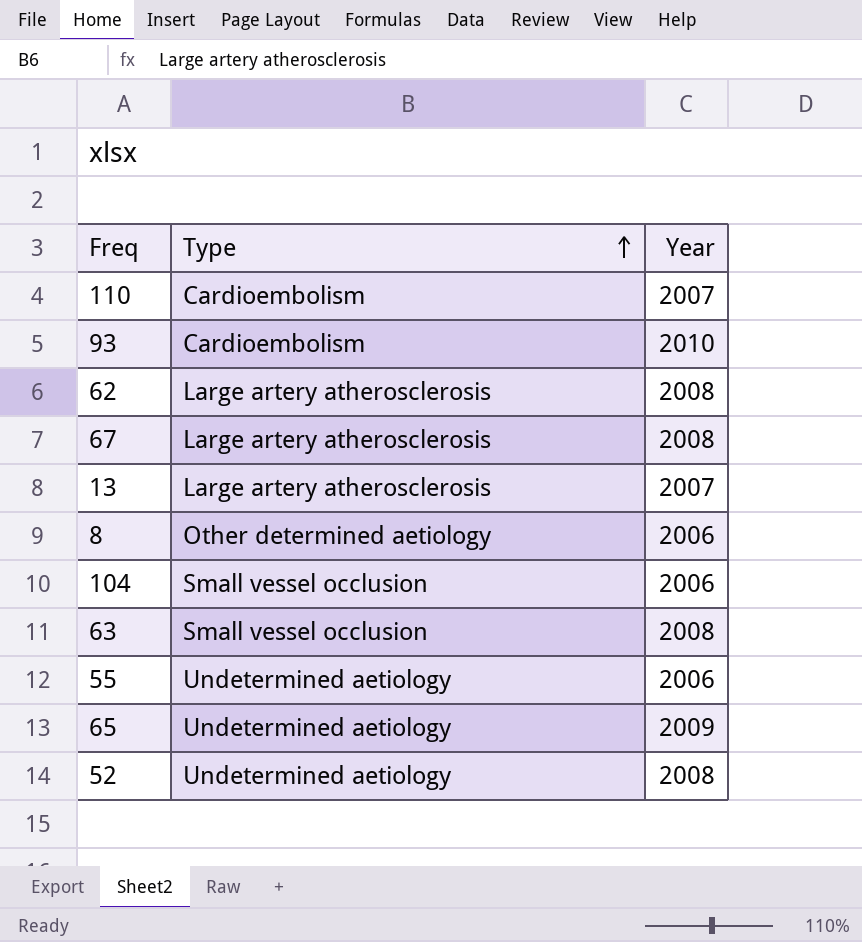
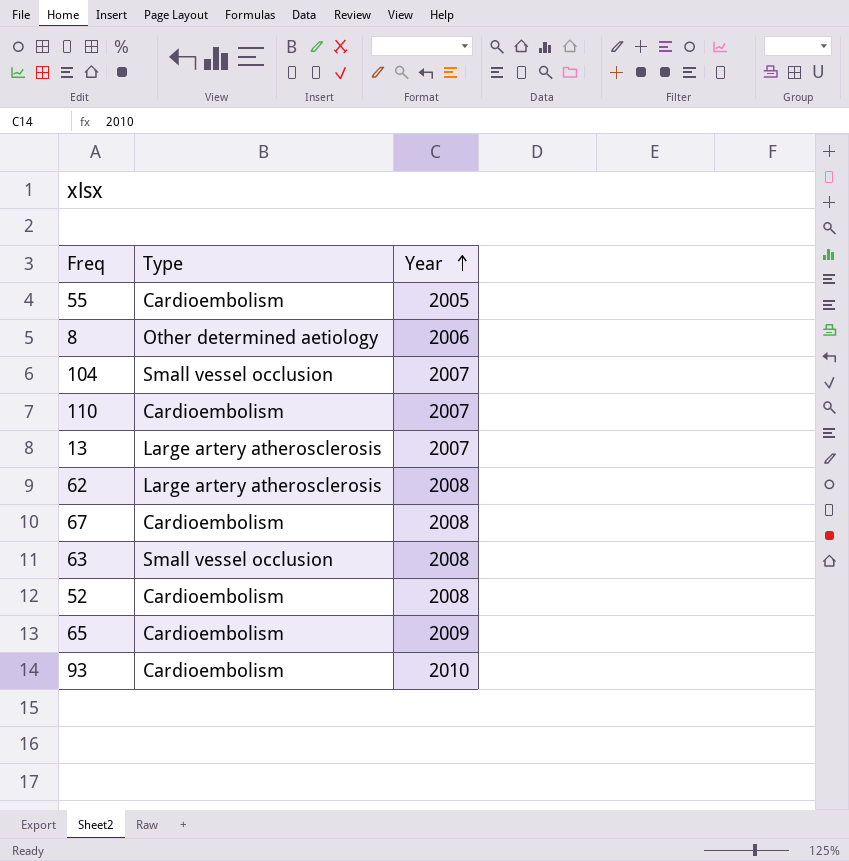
row order: Type ascending -> Year ascending
55 | Type: Undetermined aetiology -> Cardioembolism
55 | Year: 2006 -> 2005
104 | Year: 2006 -> 2007
67 | Type: Large artery atherosclerosis -> Cardioembolism
52 | Type: Undetermined aetiology -> Cardioembolism
65 | Type: Undetermined aetiology -> Cardioembolism

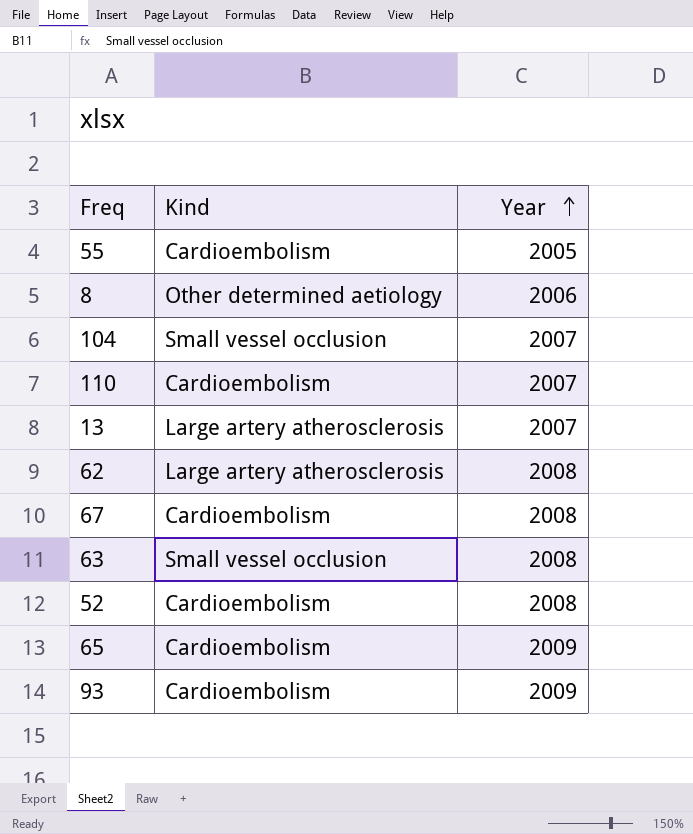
column name: Type -> Kind
93 | Year: 2010 -> 2009

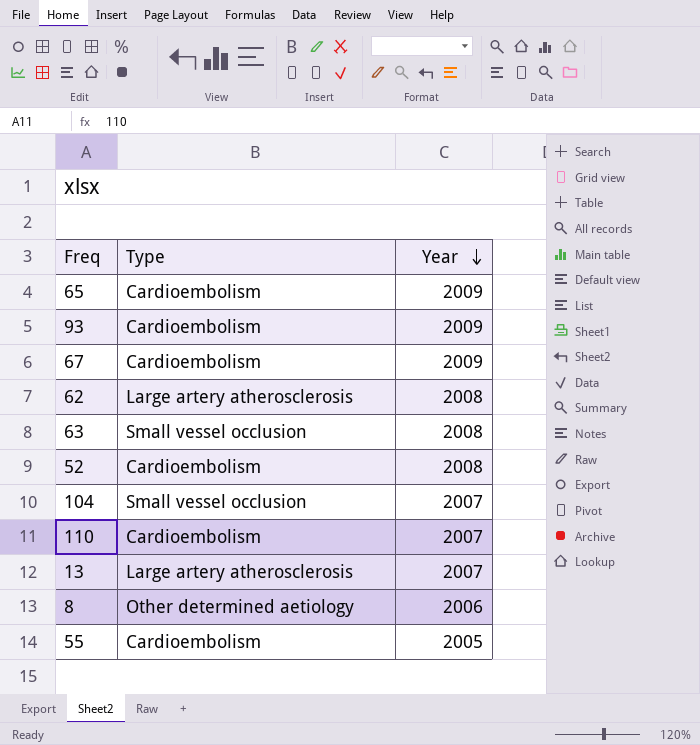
row order: Year ascending -> Year descending
column name: Kind -> Type
67 | Year: 2008 -> 2009

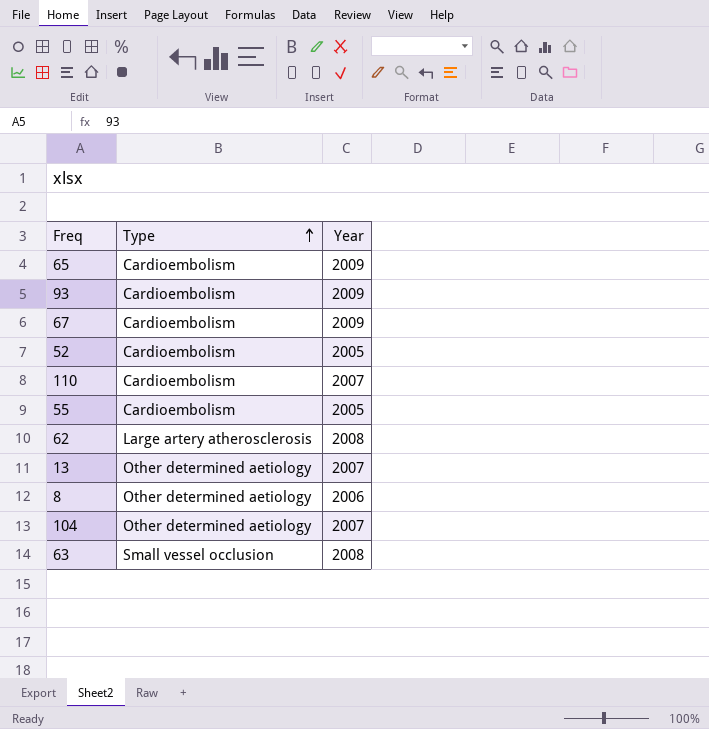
row order: Year descending -> Type ascending
52 | Year: 2008 -> 2005
13 | Type: Large artery atherosclerosis -> Other determined aetiology
104 | Type: Small vessel occlusion -> Other determined aetiology

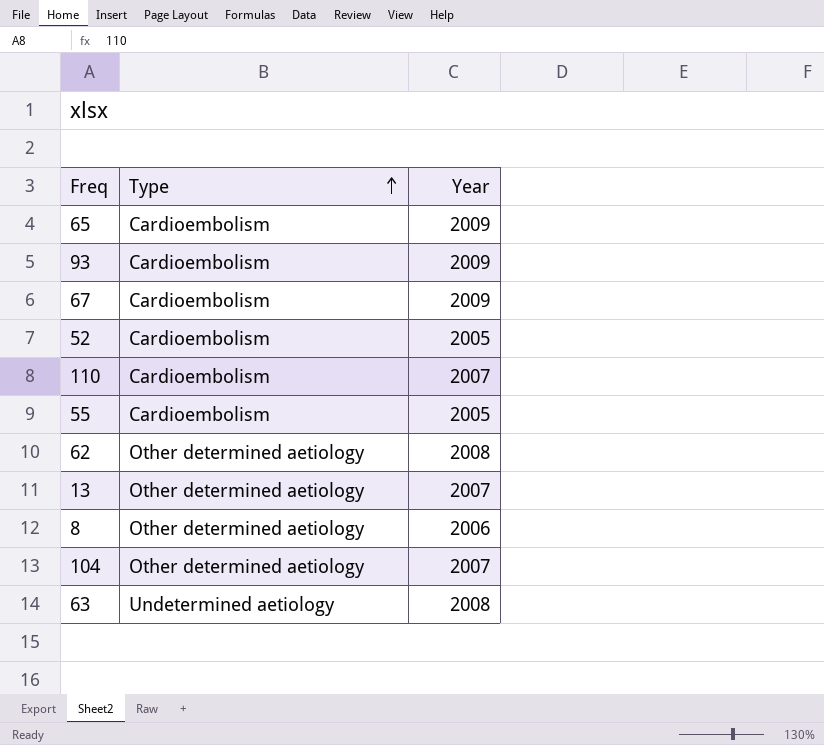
62 | Type: Large artery atherosclerosis -> Other determined aetiology
63 | Type: Small vessel occlusion -> Undetermined aetiology

